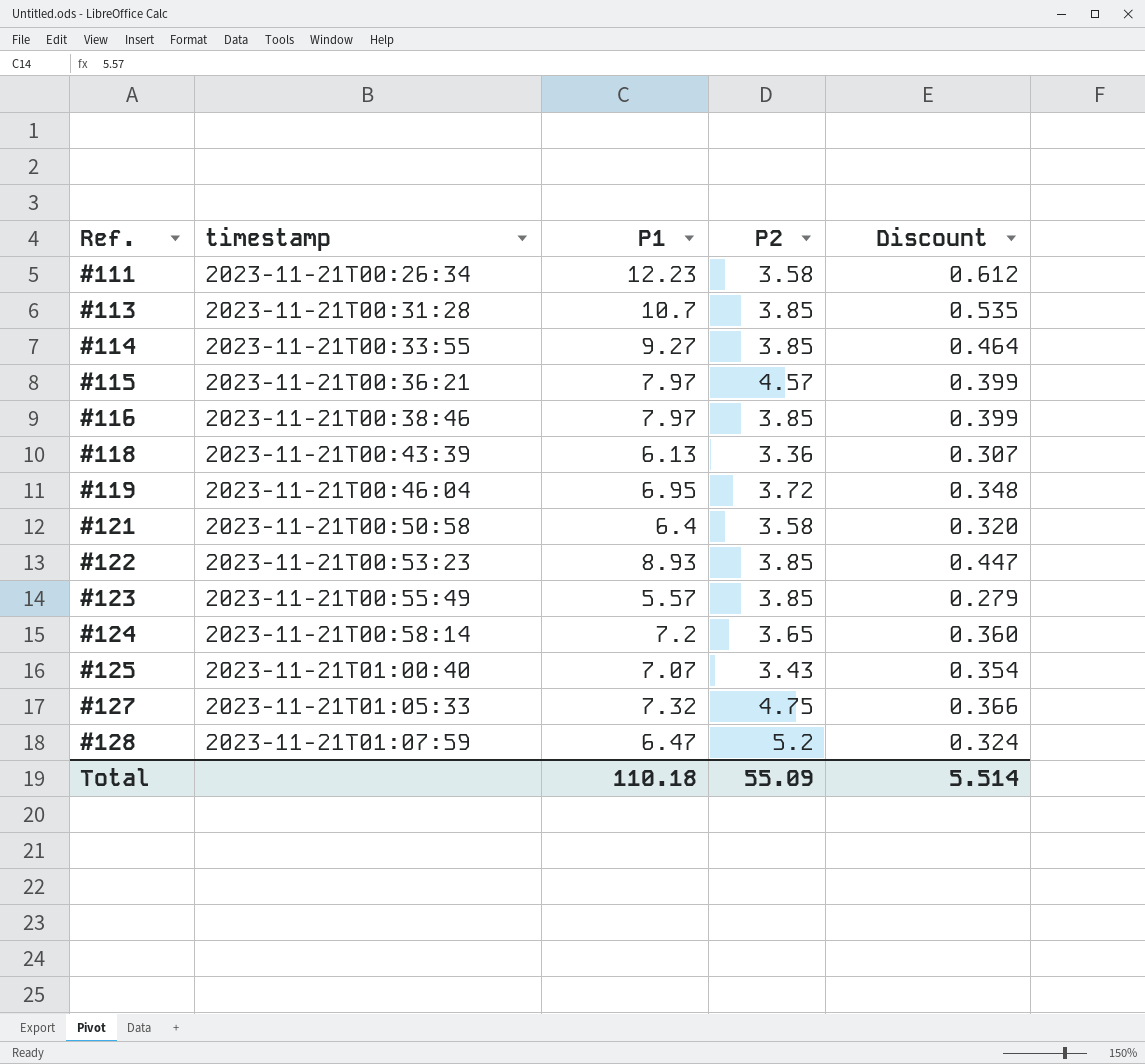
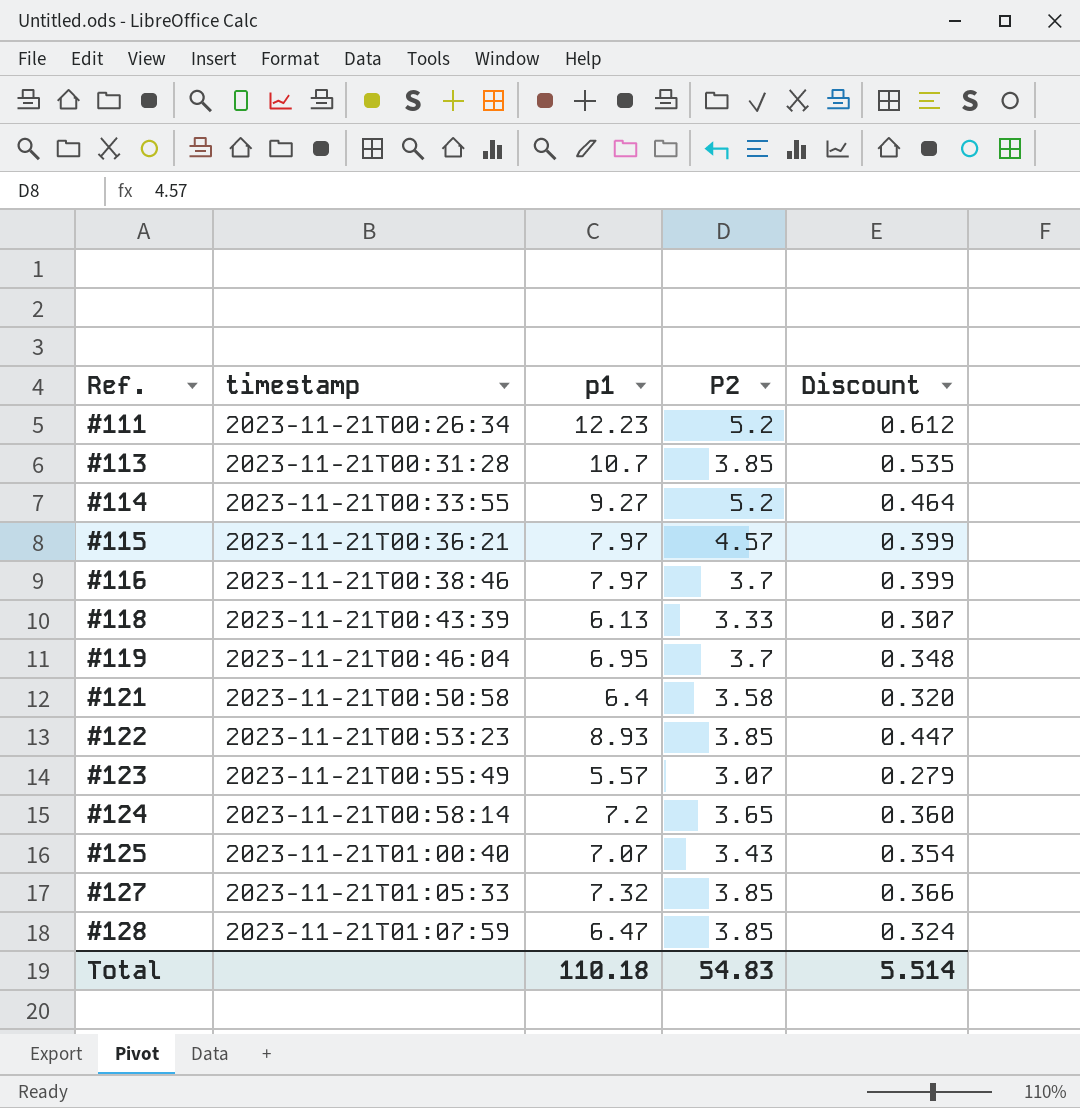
column name: P1 -> p1
#111 | P2: 3.58 -> 5.2
#114 | P2: 3.85 -> 5.2
#116 | P2: 3.85 -> 3.7
#118 | P2: 3.36 -> 3.33
#119 | P2: 3.72 -> 3.7
#123 | P2: 3.85 -> 3.07
#127 | P2: 4.75 -> 3.85
#128 | P2: 5.2 -> 3.85
Total | P2: 55.09 -> 54.83

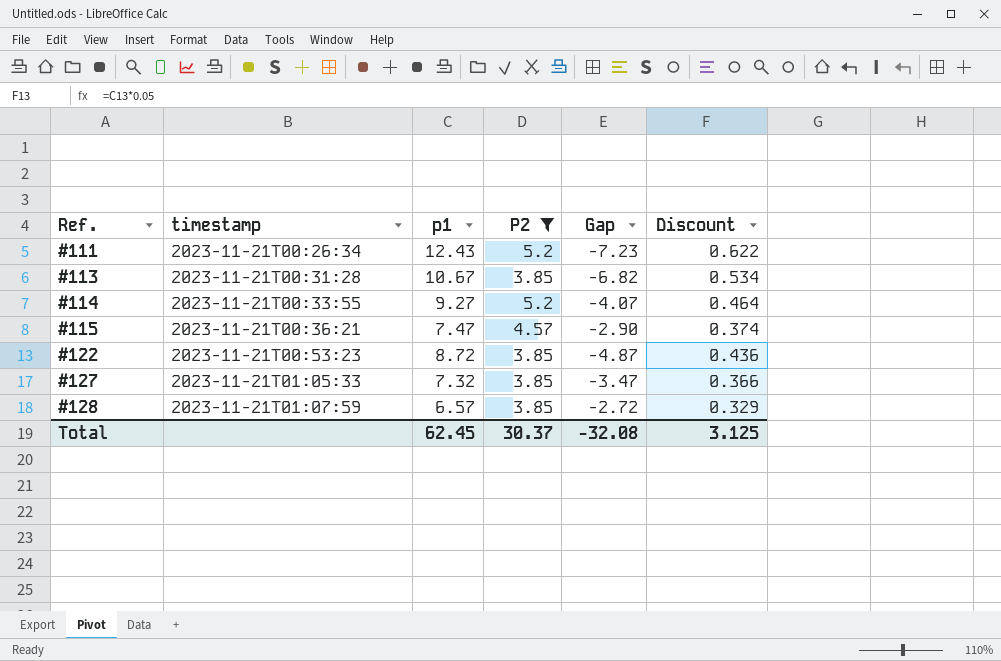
filter: none -> P2 >= 3.85
column Gap | formula: none -> [P2] - [p1]
#111 | p1: 12.23 -> 12.43
#111 | Discount: 0.612 -> 0.622
#113 | p1: 10.7 -> 10.67
#113 | Discount: 0.535 -> 0.534
#115 | p1: 7.97 -> 7.47
#115 | Discount: 0.399 -> 0.374
#122 | p1: 8.93 -> 8.72
#122 | Discount: 0.447 -> 0.436
#128 | p1: 6.47 -> 6.57
#128 | Discount: 0.324 -> 0.329
Total | p1: 110.18 -> 62.45
Total | P2: 54.83 -> 30.37
Total | Discount: 5.514 -> 3.125

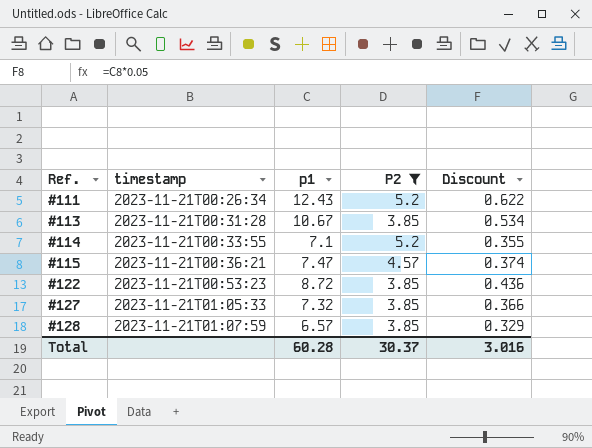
column Gap | formula: [P2] - [p1] -> none
#114 | p1: 9.27 -> 7.1
#114 | Discount: 0.464 -> 0.355
Total | p1: 62.45 -> 60.28
Total | Discount: 3.125 -> 3.016

